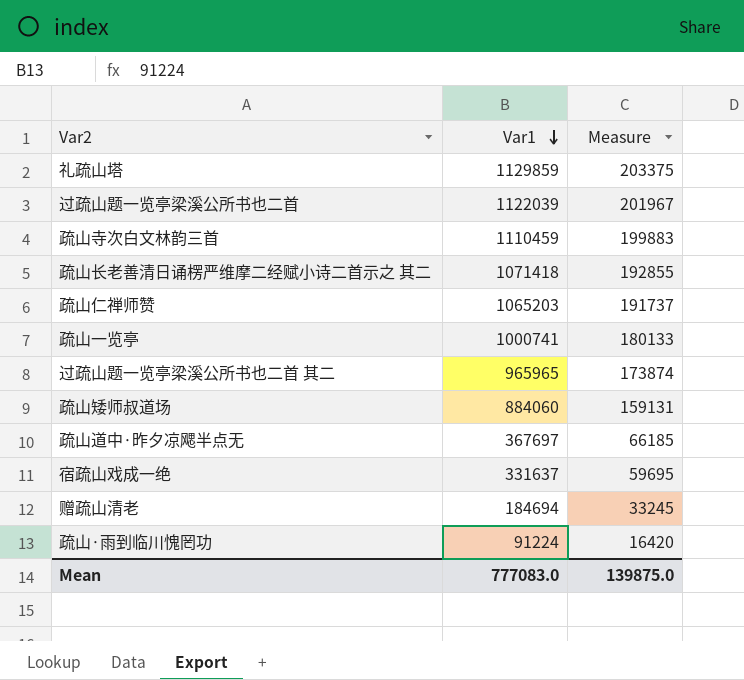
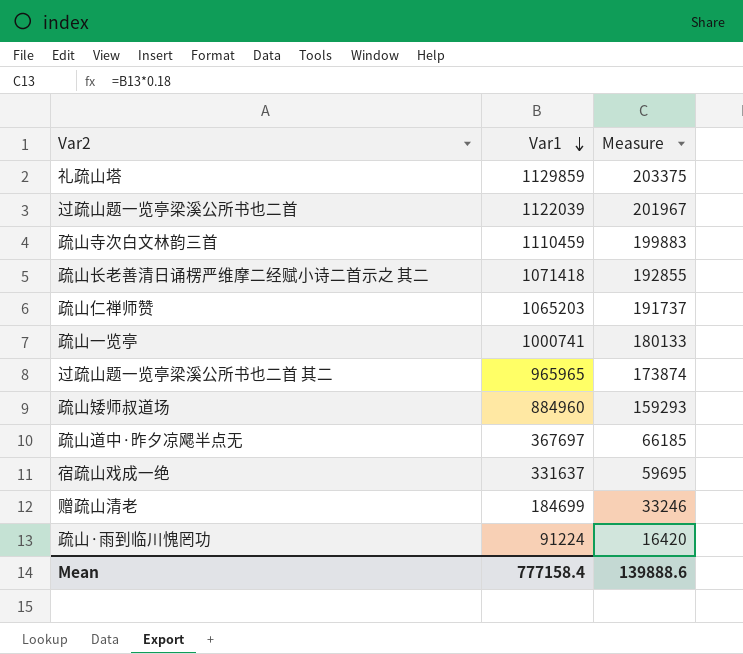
疏山矮师叔道场 | Var1: 884060 -> 884960
疏山矮师叔道场 | Measure: 159131 -> 159293
赠疏山清老 | Var1: 184694 -> 184699
赠疏山清老 | Measure: 33245 -> 33246
Mean | Var1: 777083.0 -> 777158.4
Mean | Measure: 139875.0 -> 139888.6

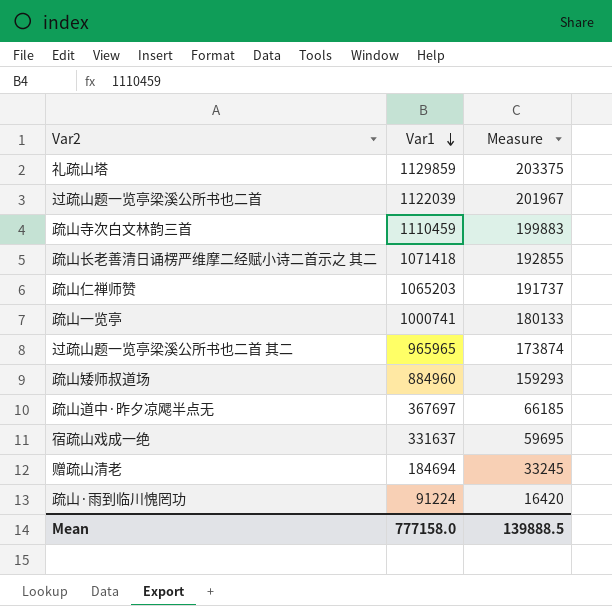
赠疏山清老 | Var1: 184699 -> 184694
赠疏山清老 | Measure: 33246 -> 33245
Mean | Var1: 777158.4 -> 777158.0
Mean | Measure: 139888.6 -> 139888.5

